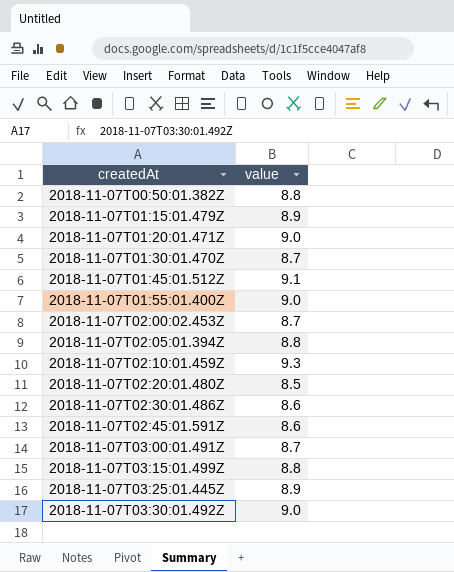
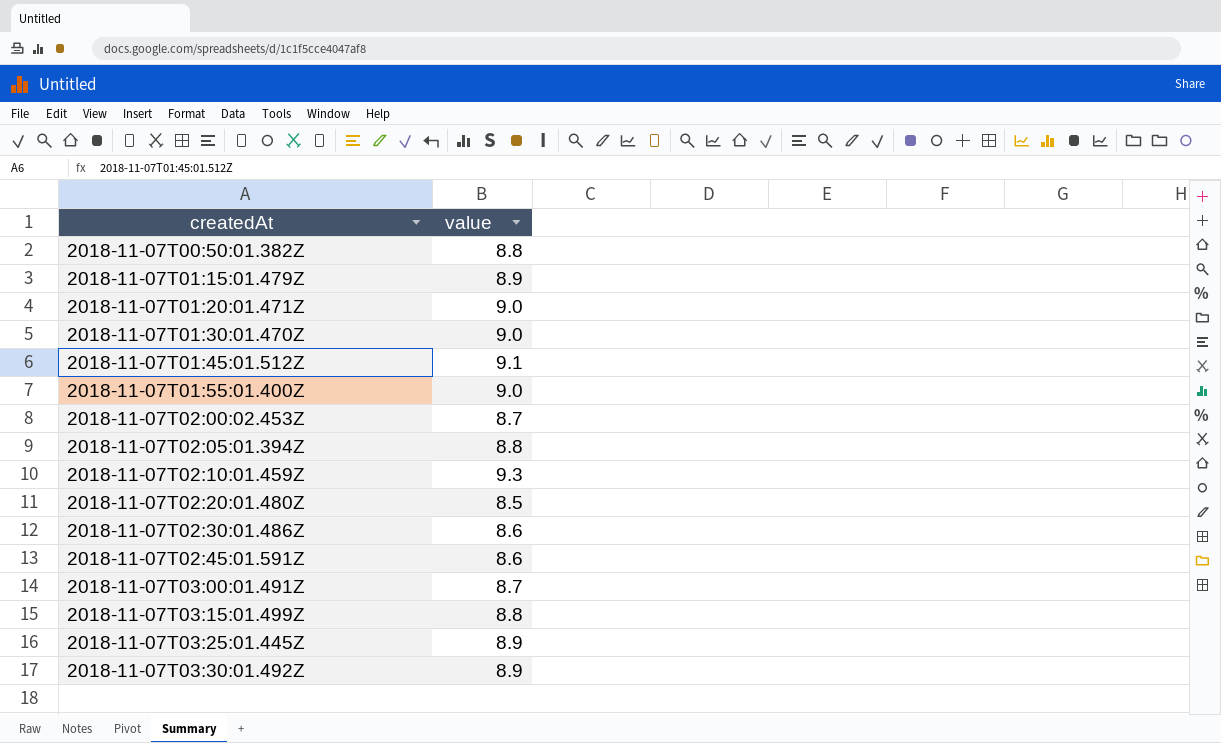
2018-11-07T01:30:01.470Z | value: 8.7 -> 9.0
2018-11-07T03:30:01.492Z | value: 9.0 -> 8.9

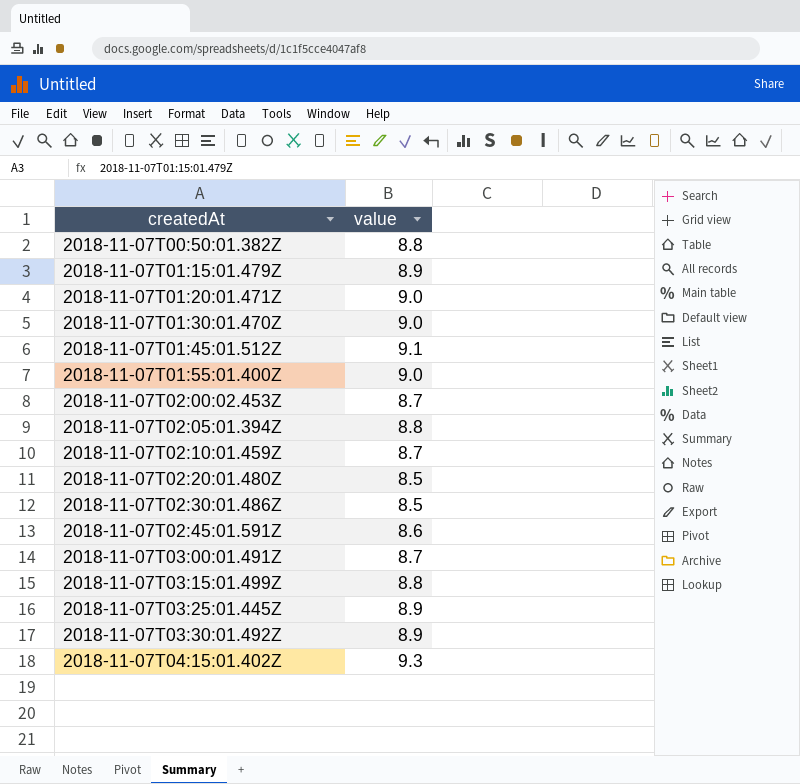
2018-11-07T02:10:01.459Z | value: 9.3 -> 8.7
2018-11-07T02:30:01.486Z | value: 8.6 -> 8.5
row 2018-11-07T04:15:01.402Z: none -> 9.3

